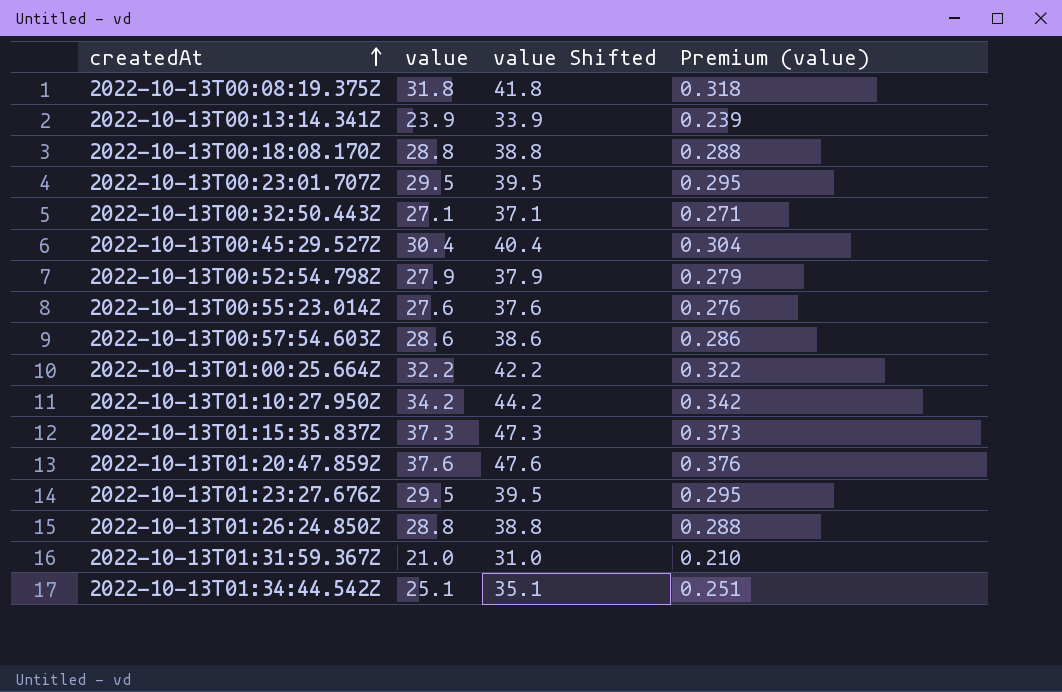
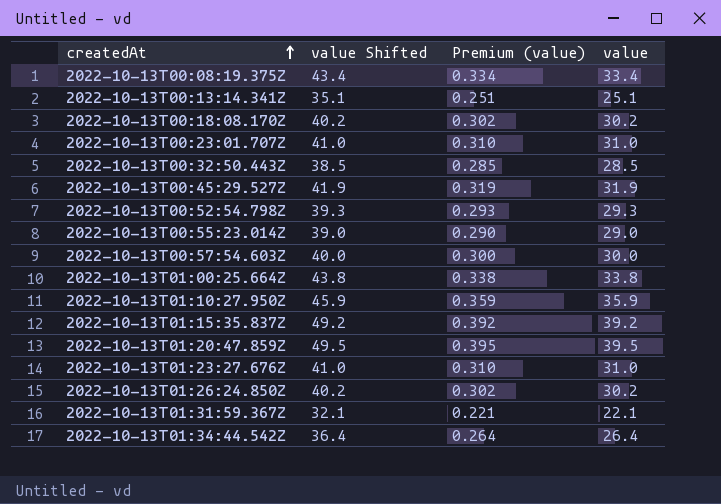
column value | position: 2 -> 4
2022-10-13T00:08:19.375Z | value Shifted: 41.8 -> 43.4
2022-10-13T00:08:19.375Z | Premium (value): 0.318 -> 0.334
2022-10-13T00:08:19.375Z | value: 31.8 -> 33.4
2022-10-13T00:13:14.341Z | value Shifted: 33.9 -> 35.1
2022-10-13T00:13:14.341Z | Premium (value): 0.239 -> 0.251
2022-10-13T00:13:14.341Z | value: 23.9 -> 25.1
2022-10-13T00:18:08.170Z | value Shifted: 38.8 -> 40.2
2022-10-13T00:18:08.170Z | Premium (value): 0.288 -> 0.302
2022-10-13T00:18:08.170Z | value: 28.8 -> 30.2
2022-10-13T00:23:01.707Z | value Shifted: 39.5 -> 41.0
2022-10-13T00:23:01.707Z | Premium (value): 0.295 -> 0.310
2022-10-13T00:23:01.707Z | value: 29.5 -> 31.0
2022-10-13T00:32:50.443Z | value Shifted: 37.1 -> 38.5
2022-10-13T00:32:50.443Z | Premium (value): 0.271 -> 0.285
2022-10-13T00:32:50.443Z | value: 27.1 -> 28.5
2022-10-13T00:45:29.527Z | value Shifted: 40.4 -> 41.9
2022-10-13T00:45:29.527Z | Premium (value): 0.304 -> 0.319
2022-10-13T00:45:29.527Z | value: 30.4 -> 31.9
2022-10-13T00:52:54.798Z | value Shifted: 37.9 -> 39.3
2022-10-13T00:52:54.798Z | Premium (value): 0.279 -> 0.293
2022-10-13T00:52:54.798Z | value: 27.9 -> 29.3
2022-10-13T00:55:23.014Z | value Shifted: 37.6 -> 39.0
2022-10-13T00:55:23.014Z | Premium (value): 0.276 -> 0.290
2022-10-13T00:55:23.014Z | value: 27.6 -> 29.0
2022-10-13T00:57:54.603Z | value Shifted: 38.6 -> 40.0
2022-10-13T00:57:54.603Z | Premium (value): 0.286 -> 0.300
2022-10-13T00:57:54.603Z | value: 28.6 -> 30.0
2022-10-13T01:00:25.664Z | value Shifted: 42.2 -> 43.8
2022-10-13T01:00:25.664Z | Premium (value): 0.322 -> 0.338
2022-10-13T01:00:25.664Z | value: 32.2 -> 33.8
2022-10-13T01:10:27.950Z | value Shifted: 44.2 -> 45.9
2022-10-13T01:10:27.950Z | Premium (value): 0.342 -> 0.359
2022-10-13T01:10:27.950Z | value: 34.2 -> 35.9
2022-10-13T01:15:35.837Z | value Shifted: 47.3 -> 49.2
2022-10-13T01:15:35.837Z | Premium (value): 0.373 -> 0.392
2022-10-13T01:15:35.837Z | value: 37.3 -> 39.2
2022-10-13T01:20:47.859Z | value Shifted: 47.6 -> 49.5
2022-10-13T01:20:47.859Z | Premium (value): 0.376 -> 0.395
2022-10-13T01:20:47.859Z | value: 37.6 -> 39.5
2022-10-13T01:23:27.676Z | value Shifted: 39.5 -> 41.0
2022-10-13T01:23:27.676Z | Premium (value): 0.295 -> 0.310
2022-10-13T01:23:27.676Z | value: 29.5 -> 31.0
2022-10-13T01:26:24.850Z | value Shifted: 38.8 -> 40.2
2022-10-13T01:26:24.850Z | Premium (value): 0.288 -> 0.302
2022-10-13T01:26:24.850Z | value: 28.8 -> 30.2
2022-10-13T01:31:59.367Z | value Shifted: 31.0 -> 32.1
2022-10-13T01:31:59.367Z | Premium (value): 0.210 -> 0.221
2022-10-13T01:31:59.367Z | value: 21.0 -> 22.1
2022-10-13T01:34:44.542Z | value Shifted: 35.1 -> 36.4
2022-10-13T01:34:44.542Z | Premium (value): 0.251 -> 0.264
2022-10-13T01:34:44.542Z | value: 25.1 -> 26.4

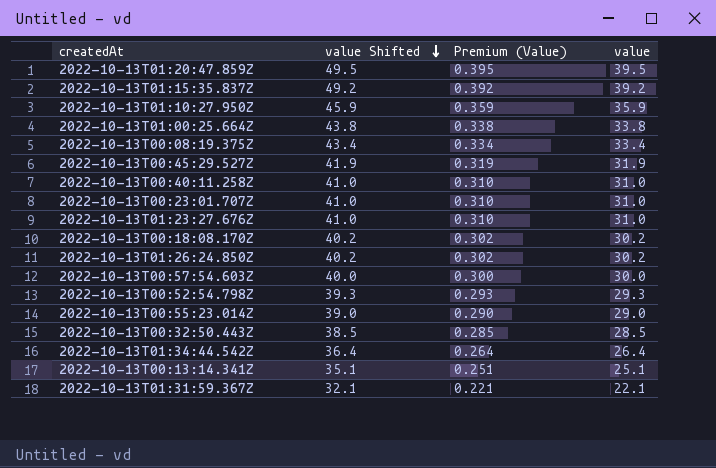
row order: createdAt ascending -> value Shifted descending
column name: Premium (value) -> Premium (Value)
row 2022-10-13T00:40:11.258Z: none -> 41.0 | 0.310 | 31.0

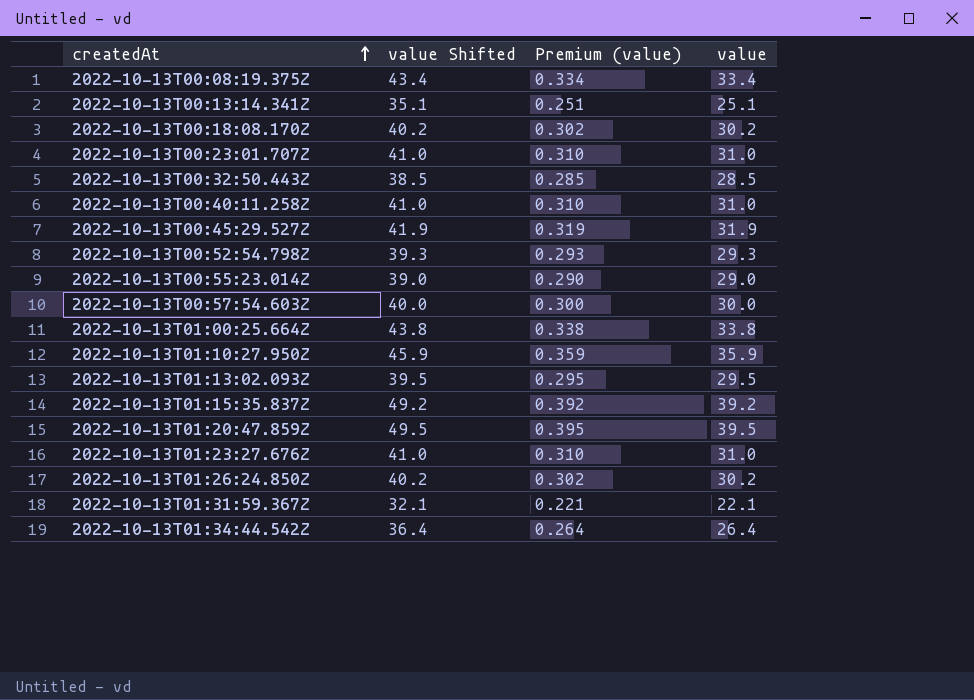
row order: value Shifted descending -> createdAt ascending
column name: Premium (Value) -> Premium (value)
row 2022-10-13T01:13:02.093Z: none -> 39.5 | 0.295 | 29.5

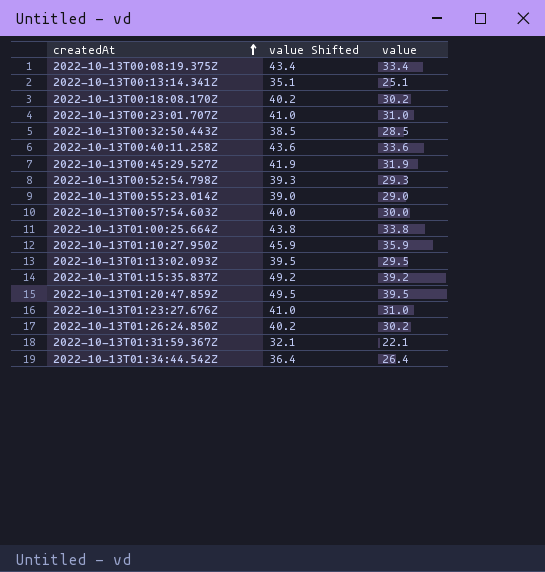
column Premium (value) | formula: [value] * 0.01 -> none
2022-10-13T00:40:11.258Z | value Shifted: 41.0 -> 43.6
2022-10-13T00:40:11.258Z | value: 31.0 -> 33.6

